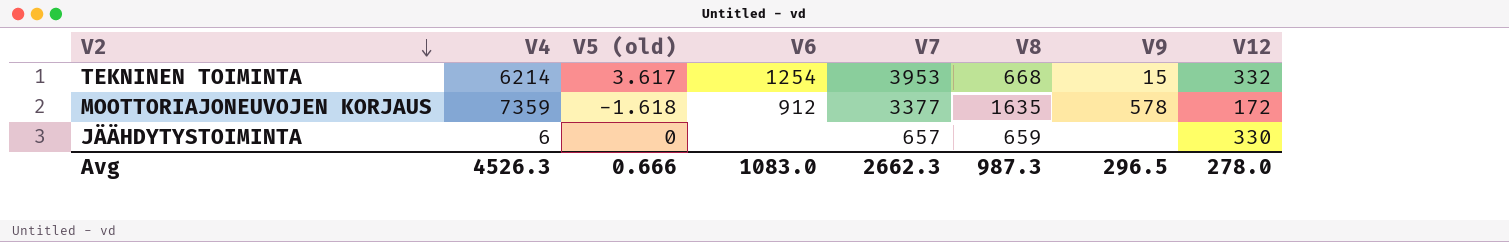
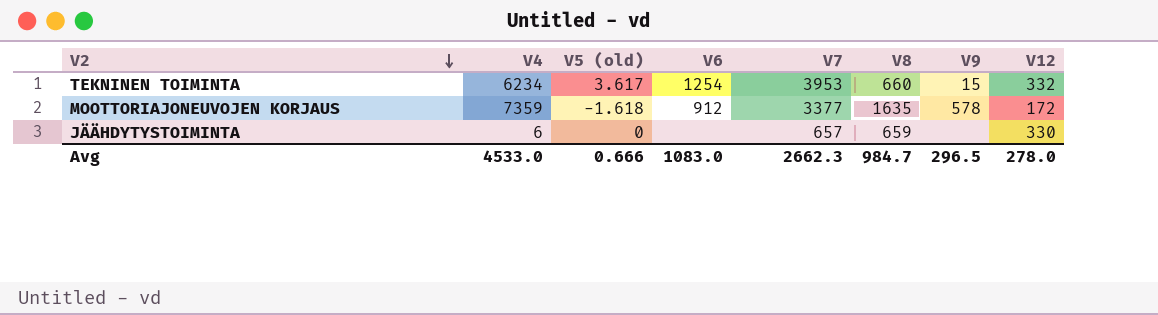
TEKNINEN TOIMINTA | V4: 6214 -> 6234
TEKNINEN TOIMINTA | V8: 668 -> 660
Avg | V4: 4526.3 -> 4533.0
Avg | V8: 987.3 -> 984.7

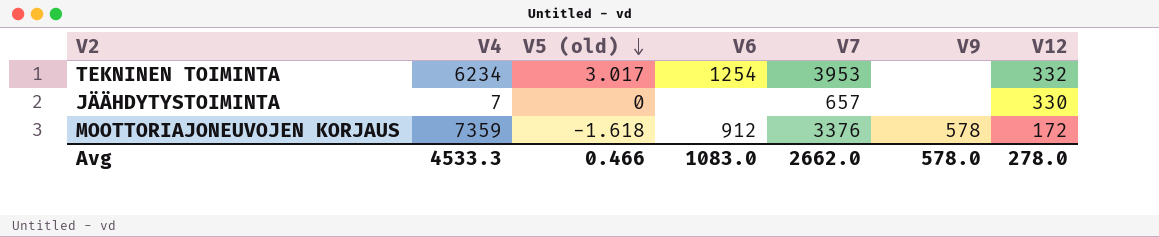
row order: V2 descending -> V5 (old) descending
column V8 | position: 6 -> none
TEKNINEN TOIMINTA | V5 (old): 3.617 -> 3.017
TEKNINEN TOIMINTA | V9: 15 -> none
JÄÄHDYTYSTOIMINTA | V4: 6 -> 7
MOOTTORIAJONEUVOJEN KORJAUS | V7: 3377 -> 3376
Avg | V4: 4533.0 -> 4533.3
Avg | V5 (old): 0.666 -> 0.466
Avg | V7: 2662.3 -> 2662.0
Avg | V9: 296.5 -> 578.0

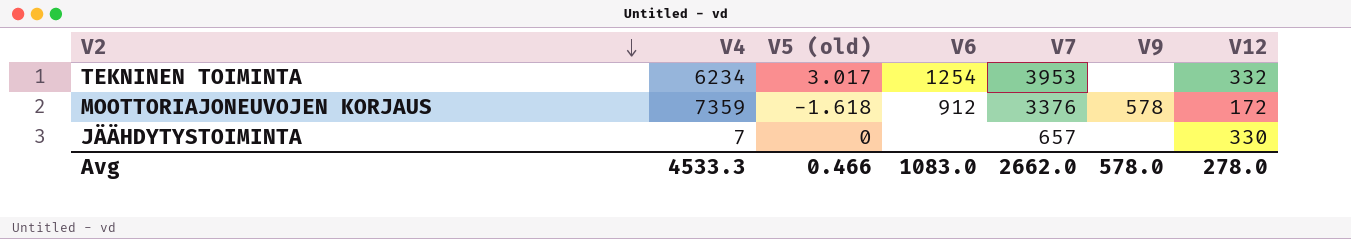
row order: V5 (old) descending -> V2 descending

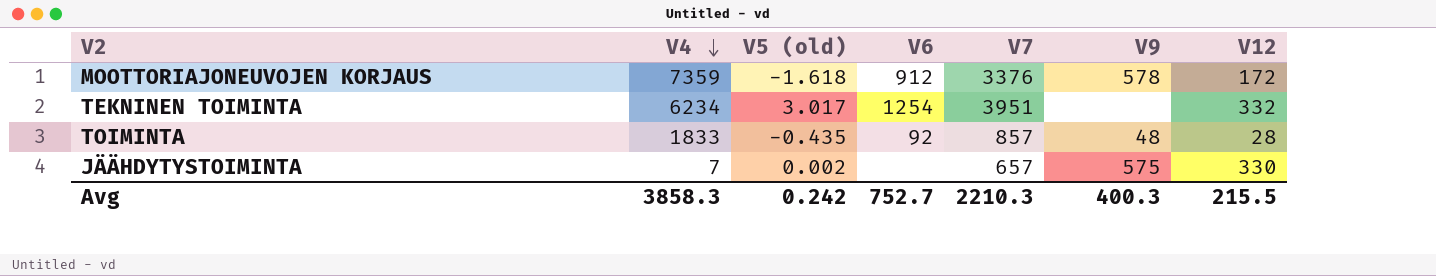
row order: V2 descending -> V4 descending
TEKNINEN TOIMINTA | V7: 3953 -> 3951
row TOIMINTA: none -> 1833 | -0.435 | 92 | 857 | 48 | 28
JÄÄHDYTYSTOIMINTA | V5 (old): 0 -> 0.002
JÄÄHDYTYSTOIMINTA | V9: none -> 575
Avg | V4: 4533.3 -> 3858.3
Avg | V5 (old): 0.466 -> 0.242
Avg | V6: 1083.0 -> 752.7
Avg | V7: 2662.0 -> 2210.3
Avg | V9: 578.0 -> 400.3
Avg | V12: 278.0 -> 215.5

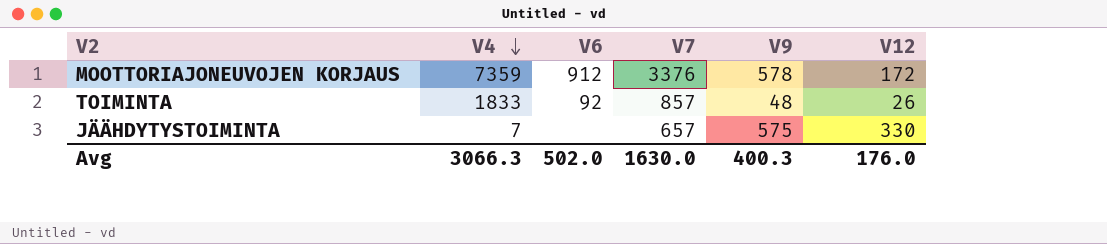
column V5 (old) | position: 3 -> none
row TEKNINEN TOIMINTA: 6234 | 3.017 | 1254 | 3951 | none | 332 -> none
TOIMINTA | V12: 28 -> 26
Avg | V4: 3858.3 -> 3066.3
Avg | V6: 752.7 -> 502.0
Avg | V7: 2210.3 -> 1630.0
Avg | V12: 215.5 -> 176.0

